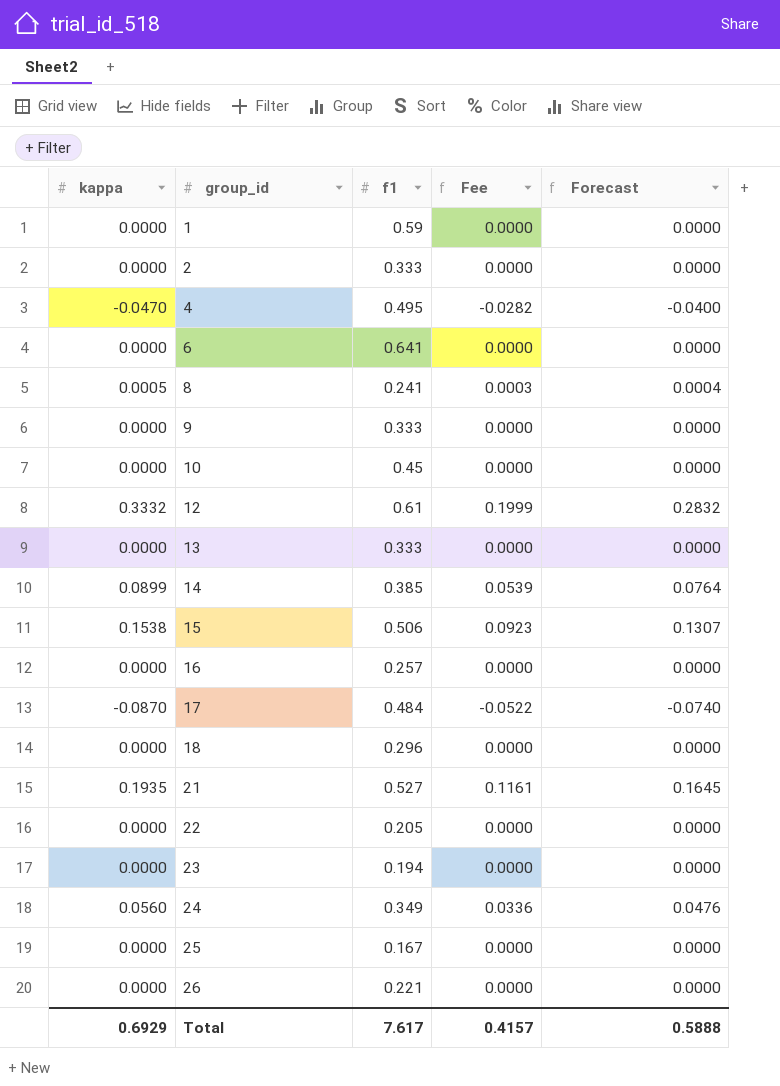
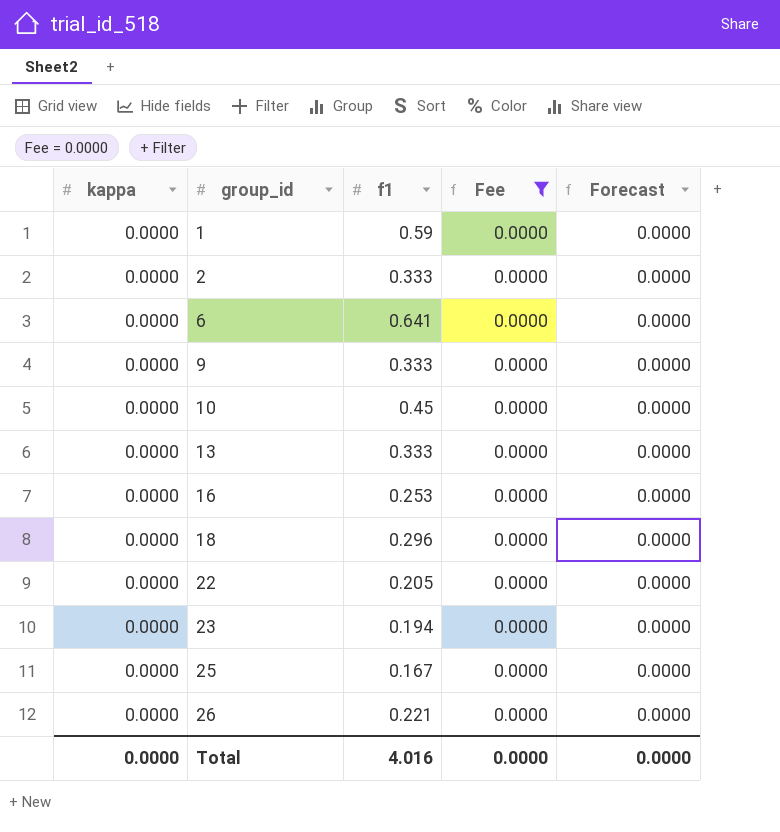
filter: none -> Fee = 0.0000
16 | f1: 0.257 -> 0.253
Total | kappa: 0.6929 -> 0.0000
Total | f1: 7.617 -> 4.016
Total | Fee: 0.4157 -> 0.0000
Total | Forecast: 0.5888 -> 0.0000

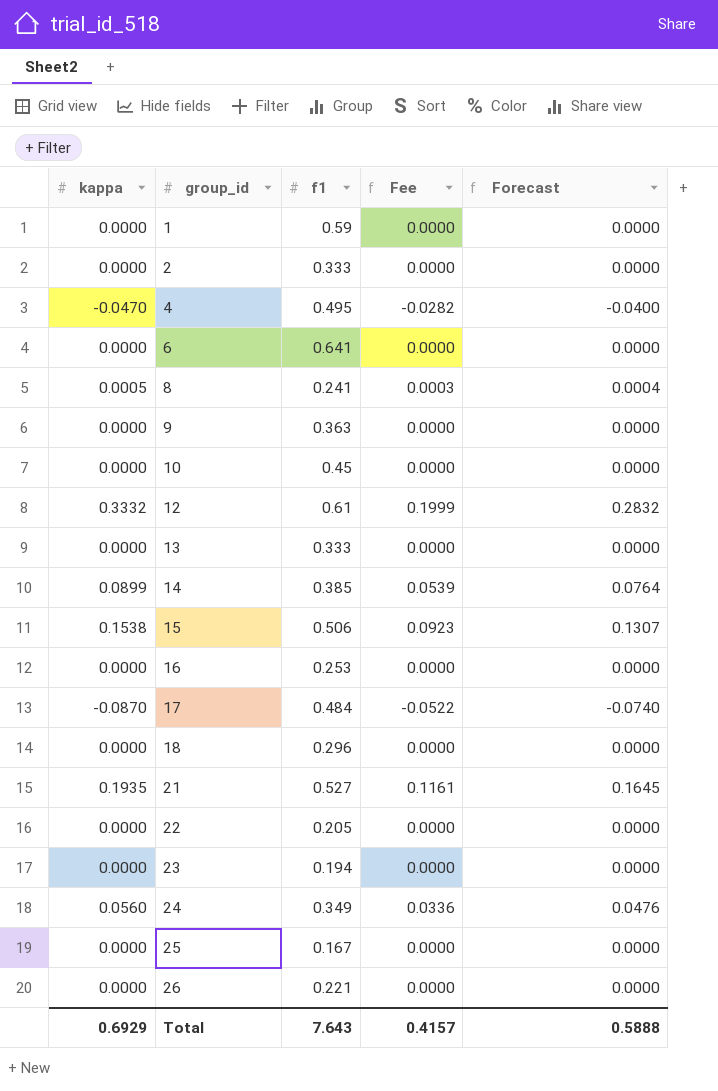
filter: Fee = 0.0000 -> none
9 | f1: 0.333 -> 0.363
Total | kappa: 0.0000 -> 0.6929
Total | f1: 4.016 -> 7.643
Total | Fee: 0.0000 -> 0.4157
Total | Forecast: 0.0000 -> 0.5888

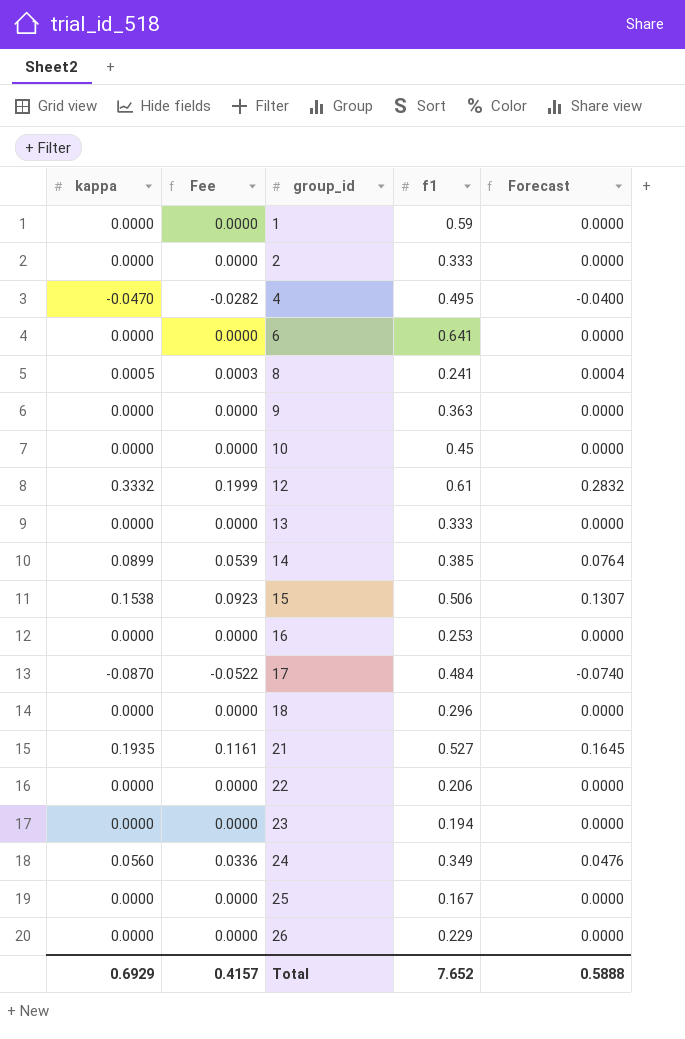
column Fee | position: 4 -> 2
22 | f1: 0.205 -> 0.206
26 | f1: 0.221 -> 0.229
Total | f1: 7.643 -> 7.652

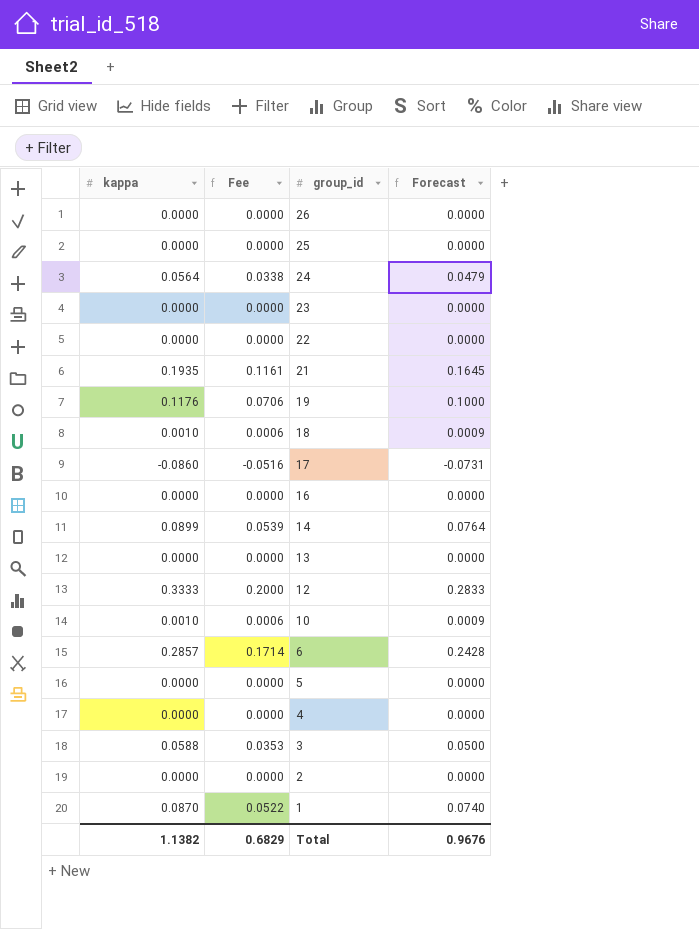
row order: group_id ascending -> group_id descending
column f1 | position: 4 -> none
row 8: 0.0005 | 0.0003 | 0.241 | 0.0004 -> none
row 9: 0.0000 | 0.0000 | 0.363 | 0.0000 -> none
row 15: 0.1538 | 0.0923 | 0.506 | 0.1307 -> none
24 | kappa: 0.0560 -> 0.0564
24 | Fee: 0.0336 -> 0.0338
24 | Forecast: 0.0476 -> 0.0479
row 19: none -> 0.1176 | 0.0706 | 0.1000
18 | kappa: 0.0000 -> 0.0010
18 | Fee: 0.0000 -> 0.0006
18 | Forecast: 0.0000 -> 0.0009
17 | kappa: -0.0870 -> -0.0860
17 | Fee: -0.0522 -> -0.0516
17 | Forecast: -0.0740 -> -0.0731
12 | kappa: 0.3332 -> 0.3333
12 | Fee: 0.1999 -> 0.2000
12 | Forecast: 0.2832 -> 0.2833
10 | kappa: 0.0000 -> 0.0010
10 | Fee: 0.0000 -> 0.0006
10 | Forecast: 0.0000 -> 0.0009
6 | kappa: 0.0000 -> 0.2857
6 | Fee: 0.0000 -> 0.1714
6 | Forecast: 0.0000 -> 0.2428
row 5: none -> 0.0000 | 0.0000 | 0.0000
4 | kappa: -0.0470 -> 0.0000
4 | Fee: -0.0282 -> 0.0000
4 | Forecast: -0.0400 -> 0.0000
row 3: none -> 0.0588 | 0.0353 | 0.0500
1 | kappa: 0.0000 -> 0.0870
1 | Fee: 0.0000 -> 0.0522
1 | Forecast: 0.0000 -> 0.0740
Total | kappa: 0.6929 -> 1.1382
Total | Fee: 0.4157 -> 0.6829
Total | Forecast: 0.5888 -> 0.9676

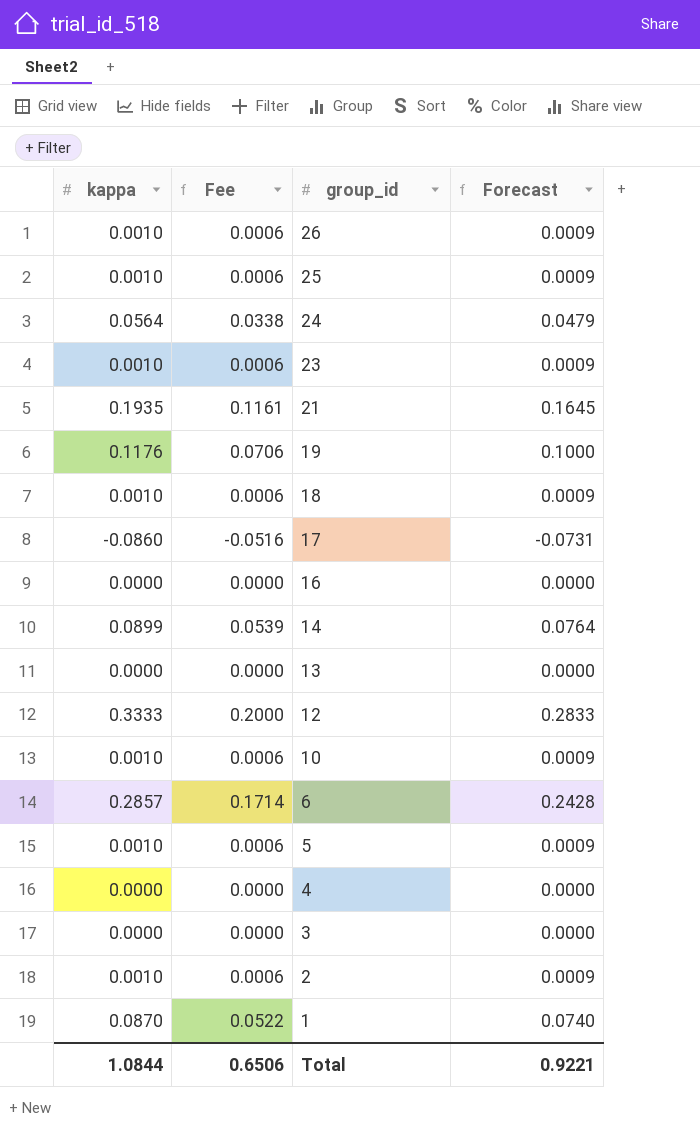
row 22: 0.0000 | 0.0000 | 0.0000 -> none
26 | kappa: 0.0000 -> 0.0010
26 | Fee: 0.0000 -> 0.0006
26 | Forecast: 0.0000 -> 0.0009
25 | kappa: 0.0000 -> 0.0010
25 | Fee: 0.0000 -> 0.0006
25 | Forecast: 0.0000 -> 0.0009
23 | kappa: 0.0000 -> 0.0010
23 | Fee: 0.0000 -> 0.0006
23 | Forecast: 0.0000 -> 0.0009
5 | kappa: 0.0000 -> 0.0010
5 | Fee: 0.0000 -> 0.0006
5 | Forecast: 0.0000 -> 0.0009
3 | kappa: 0.0588 -> 0.0000
3 | Fee: 0.0353 -> 0.0000
3 | Forecast: 0.0500 -> 0.0000
2 | kappa: 0.0000 -> 0.0010
2 | Fee: 0.0000 -> 0.0006
2 | Forecast: 0.0000 -> 0.0009
Total | kappa: 1.1382 -> 1.0844
Total | Fee: 0.6829 -> 0.6506
Total | Forecast: 0.9676 -> 0.9221

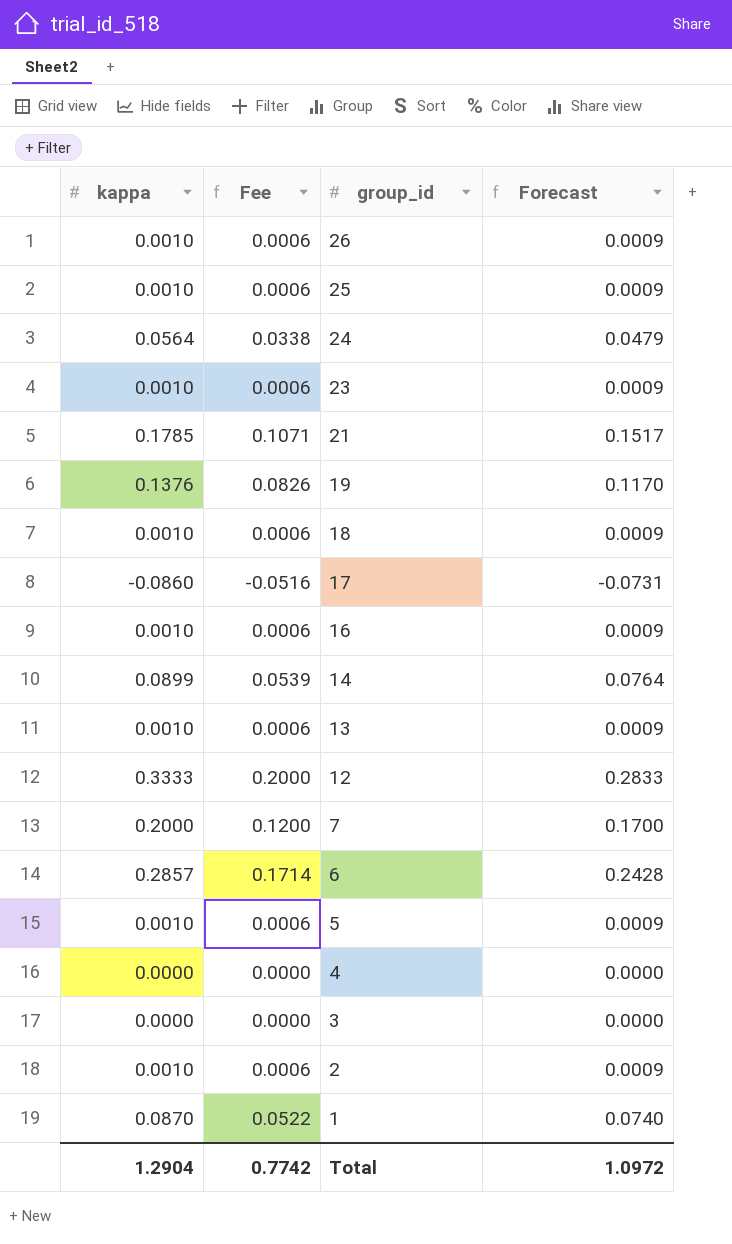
row 10: 0.0010 | 0.0006 | 0.0009 -> none
21 | kappa: 0.1935 -> 0.1785
21 | Fee: 0.1161 -> 0.1071
21 | Forecast: 0.1645 -> 0.1517
19 | kappa: 0.1176 -> 0.1376
19 | Fee: 0.0706 -> 0.0826
19 | Forecast: 0.1000 -> 0.1170
16 | kappa: 0.0000 -> 0.0010
16 | Fee: 0.0000 -> 0.0006
16 | Forecast: 0.0000 -> 0.0009
13 | kappa: 0.0000 -> 0.0010
13 | Fee: 0.0000 -> 0.0006
13 | Forecast: 0.0000 -> 0.0009
row 7: none -> 0.2000 | 0.1200 | 0.1700
Total | kappa: 1.0844 -> 1.2904
Total | Fee: 0.6506 -> 0.7742
Total | Forecast: 0.9221 -> 1.0972

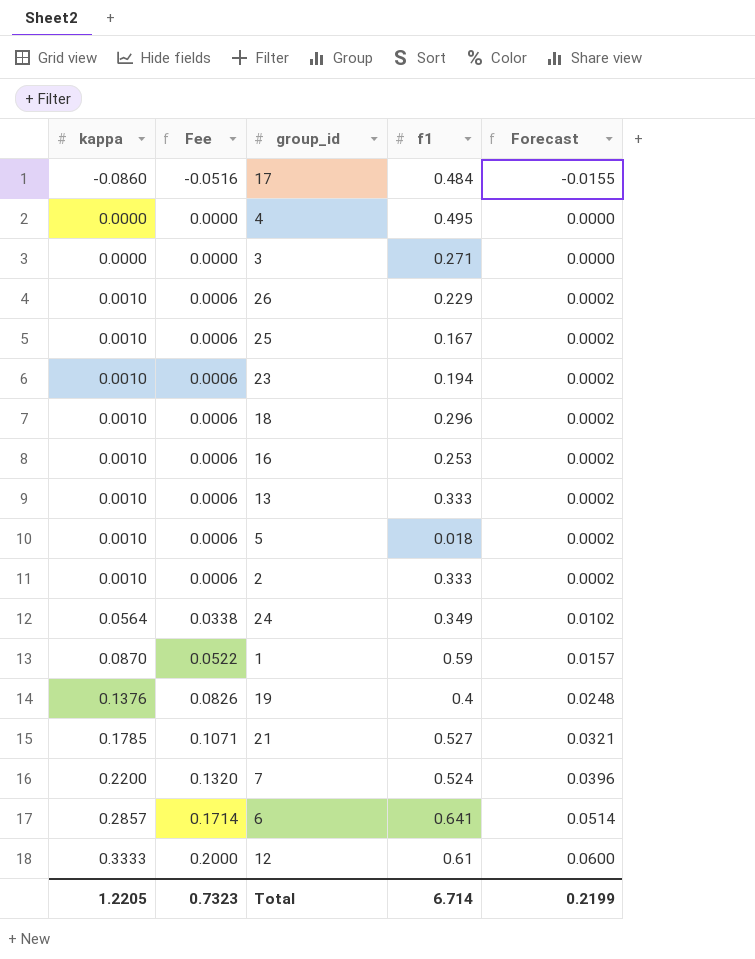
row order: group_id descending -> kappa ascending
column f1 | position: none -> 4
column Forecast | formula: [kappa] * 0.85 -> [kappa] * 0.18
row 14: 0.0899 | 0.0539 | 0.0764 -> none
7 | kappa: 0.2000 -> 0.2200
7 | Fee: 0.1200 -> 0.1320
Total | kappa: 1.2904 -> 1.2205
Total | Fee: 0.7742 -> 0.7323
Total | Forecast: 1.0972 -> 0.2199

